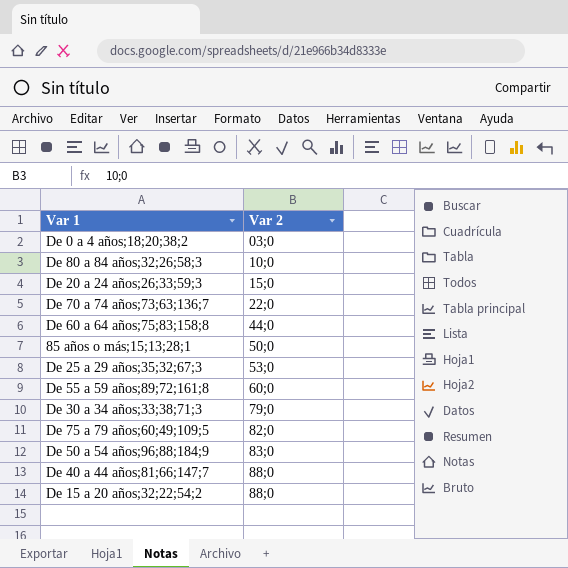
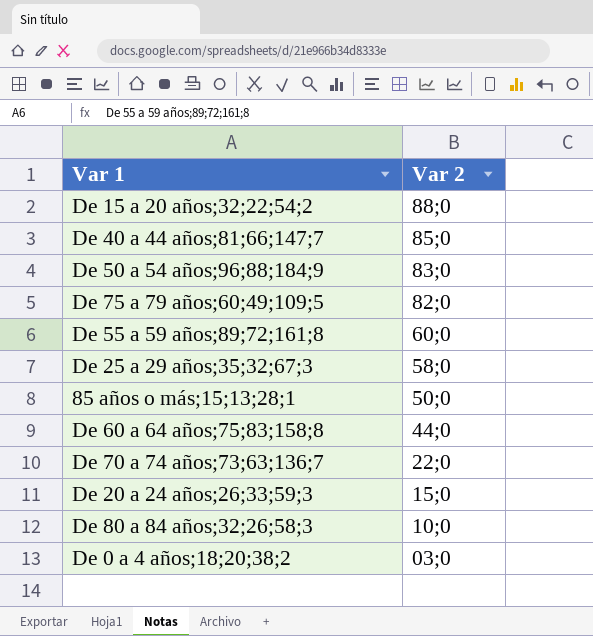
row order: Var 2 ascending -> Var 2 descending
row De 30 a 34 años;33;38;71;3: 79;0 -> none
De 40 a 44 años;81;66;147;7 | Var 2: 88;0 -> 85;0
De 25 a 29 años;35;32;67;3 | Var 2: 53;0 -> 58;0

